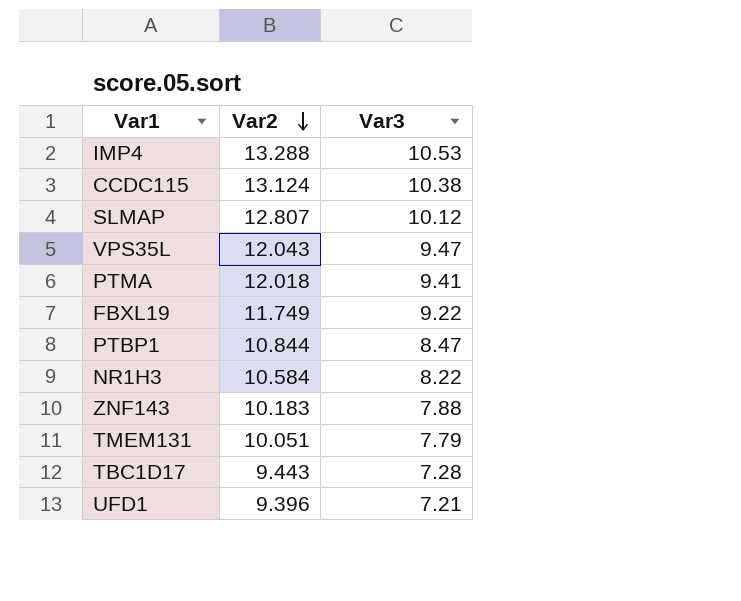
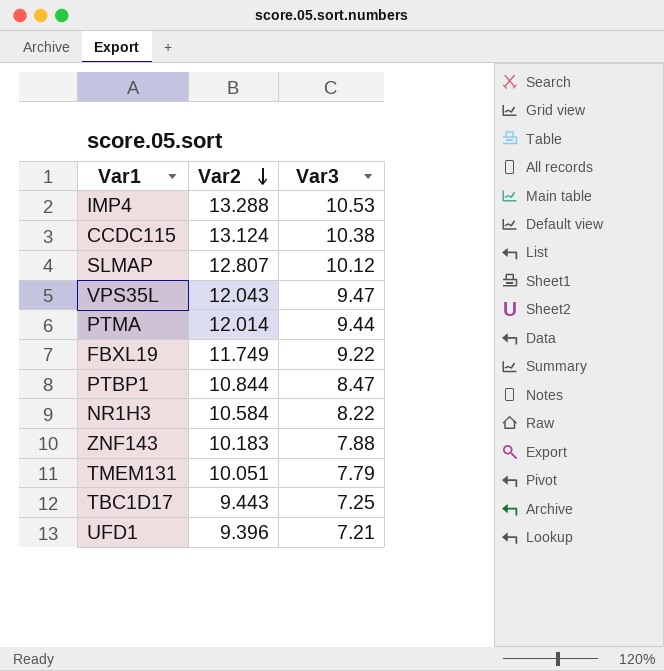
PTMA | Var2: 12.018 -> 12.014
PTMA | Var3: 9.41 -> 9.44
TBC1D17 | Var3: 7.28 -> 7.25

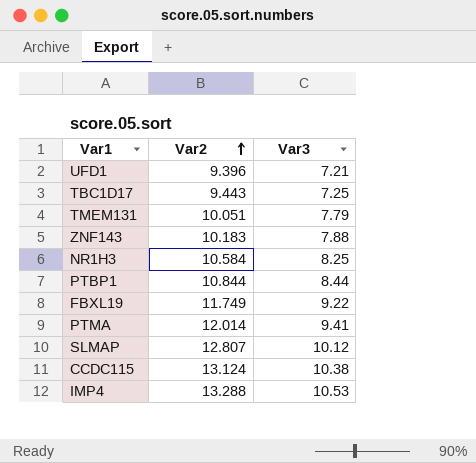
row order: Var2 descending -> Var2 ascending
row VPS35L: 12.043 | 9.47 -> none
NR1H3 | Var3: 8.22 -> 8.25
PTBP1 | Var3: 8.47 -> 8.44
PTMA | Var3: 9.44 -> 9.41

